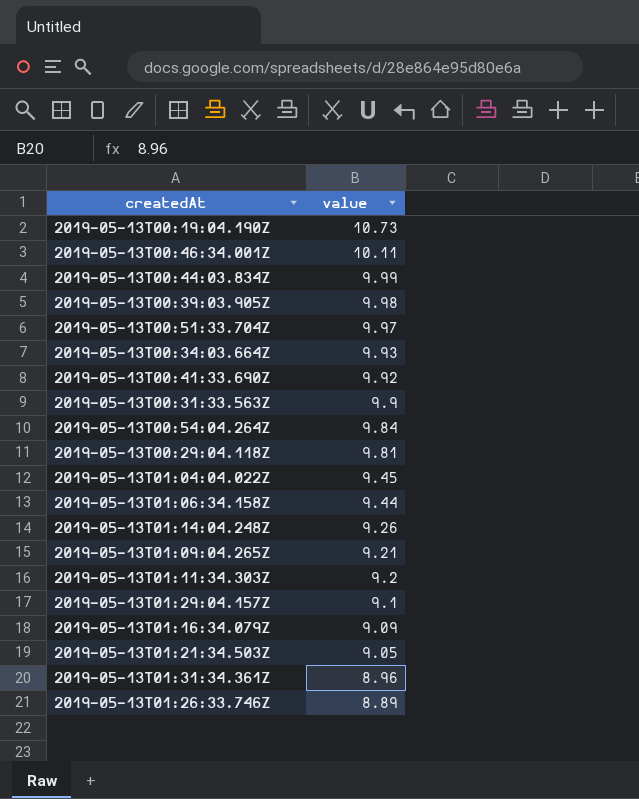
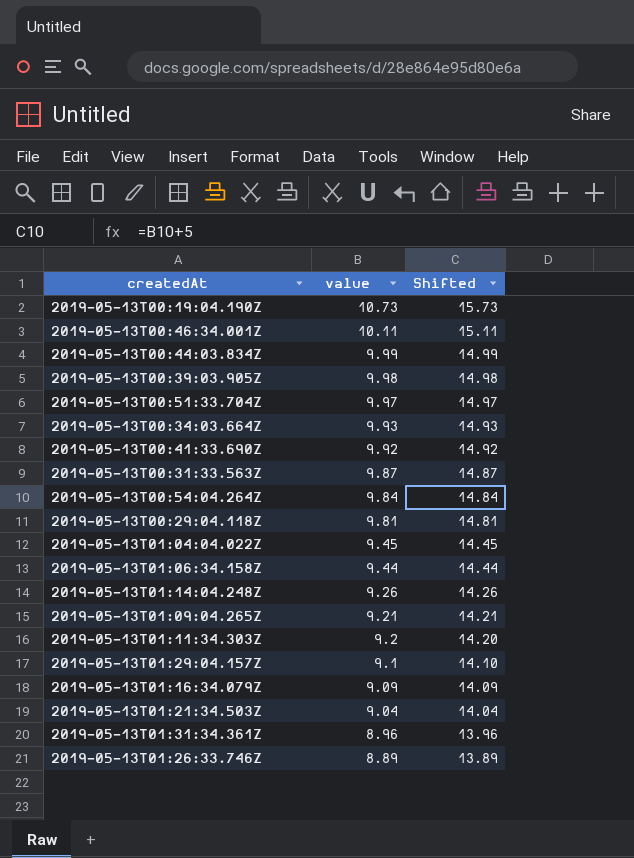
column Shifted | formula: none -> [value] + 5
2019-05-13T00:31:33.563Z | value: 9.9 -> 9.87
2019-05-13T01:21:34.503Z | value: 9.05 -> 9.04

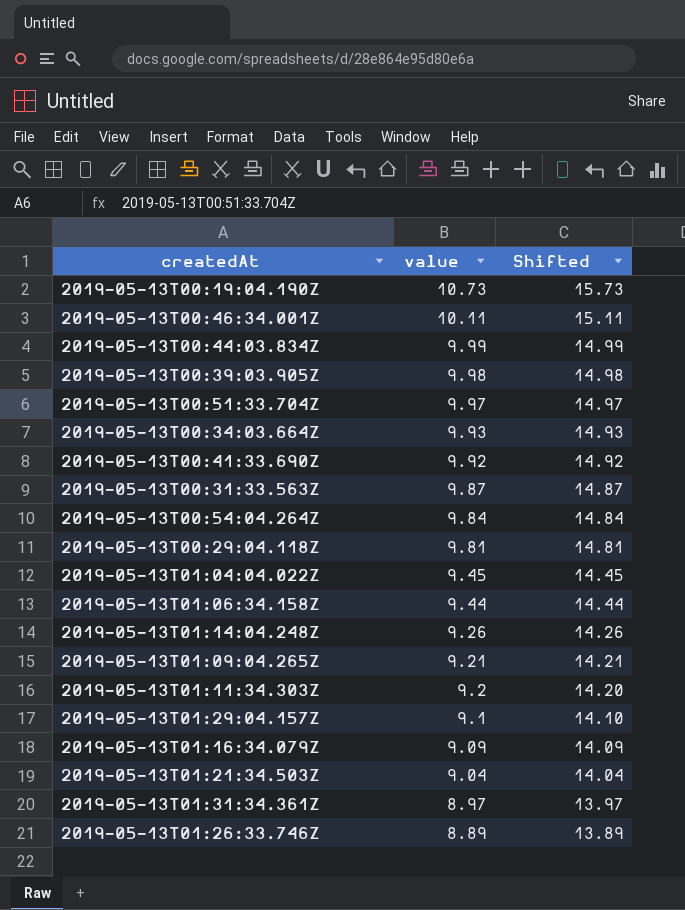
2019-05-13T01:31:34.361Z | value: 8.96 -> 8.97
2019-05-13T01:31:34.361Z | Shifted: 13.96 -> 13.97

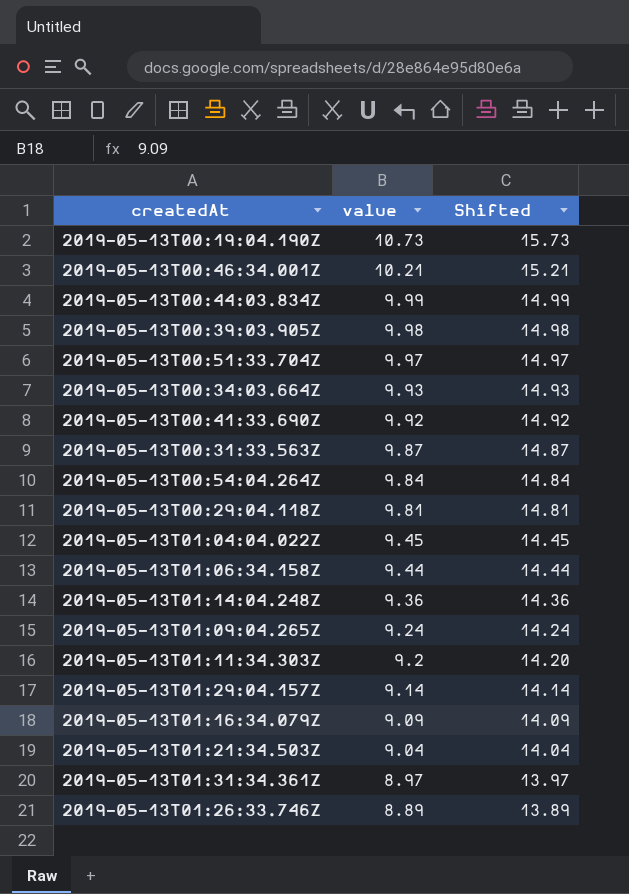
2019-05-13T00:46:34.001Z | value: 10.11 -> 10.21
2019-05-13T00:46:34.001Z | Shifted: 15.11 -> 15.21
2019-05-13T01:14:04.248Z | value: 9.26 -> 9.36
2019-05-13T01:14:04.248Z | Shifted: 14.26 -> 14.36
2019-05-13T01:09:04.265Z | value: 9.21 -> 9.24
2019-05-13T01:09:04.265Z | Shifted: 14.21 -> 14.24
2019-05-13T01:29:04.157Z | value: 9.1 -> 9.14
2019-05-13T01:29:04.157Z | Shifted: 14.10 -> 14.14

